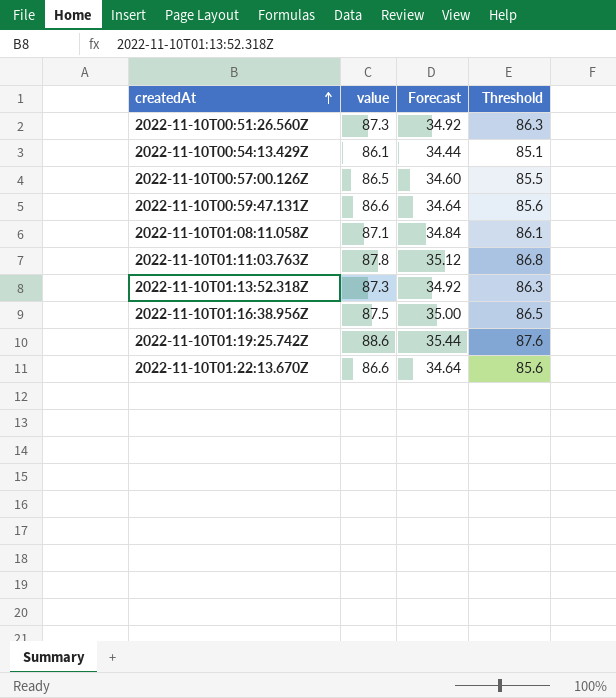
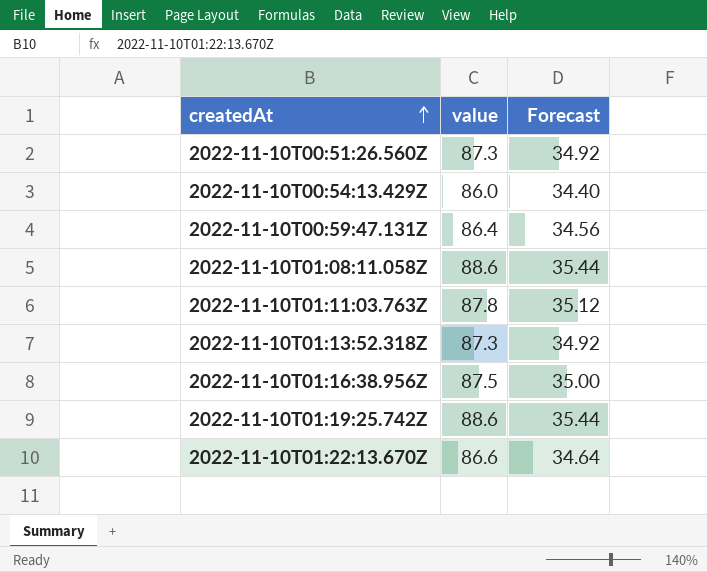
column Threshold | formula: [value] - 1 -> none
row 2022-11-10T00:57:00.126Z: 86.5 | 34.60 | 85.5 -> none
2022-11-10T00:54:13.429Z | value: 86.1 -> 86.0
2022-11-10T00:54:13.429Z | Forecast: 34.44 -> 34.40
2022-11-10T00:59:47.131Z | value: 86.6 -> 86.4
2022-11-10T00:59:47.131Z | Forecast: 34.64 -> 34.56
2022-11-10T01:08:11.058Z | value: 87.1 -> 88.6
2022-11-10T01:08:11.058Z | Forecast: 34.84 -> 35.44

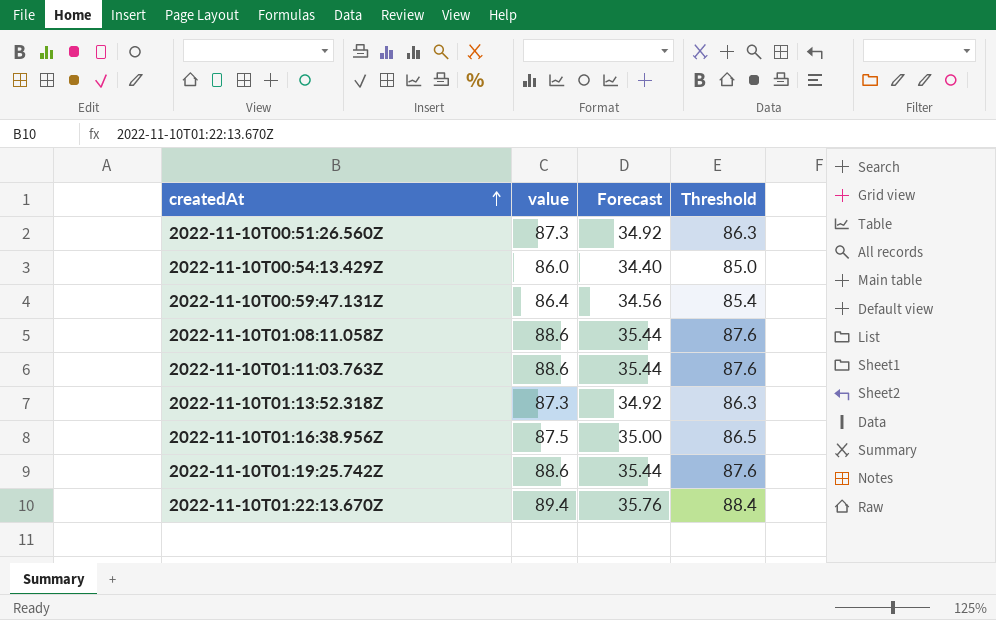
column Threshold | formula: none -> [value] - 1
2022-11-10T01:11:03.763Z | value: 87.8 -> 88.6
2022-11-10T01:11:03.763Z | Forecast: 35.12 -> 35.44
2022-11-10T01:22:13.670Z | value: 86.6 -> 89.4
2022-11-10T01:22:13.670Z | Forecast: 34.64 -> 35.76

